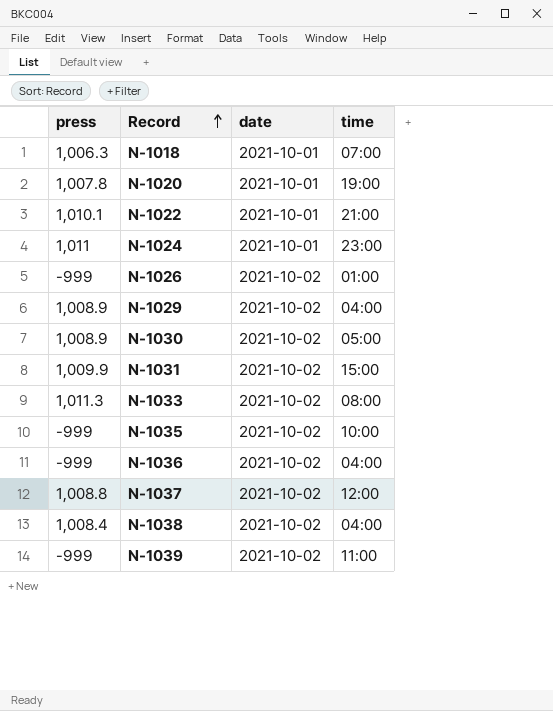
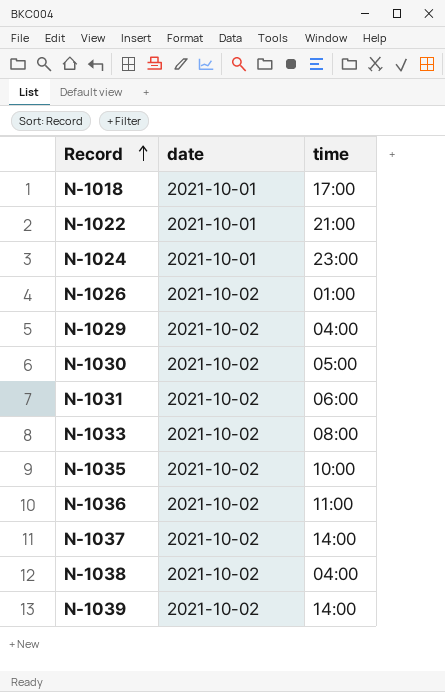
column press | position: 1 -> none
row N-1020: 1,007.8 | 2021-10-01 | 19:00 -> none
N-1018 | time: 07:00 -> 17:00
N-1031 | time: 15:00 -> 06:00
N-1036 | time: 04:00 -> 11:00
N-1037 | time: 12:00 -> 14:00
N-1039 | time: 11:00 -> 14:00

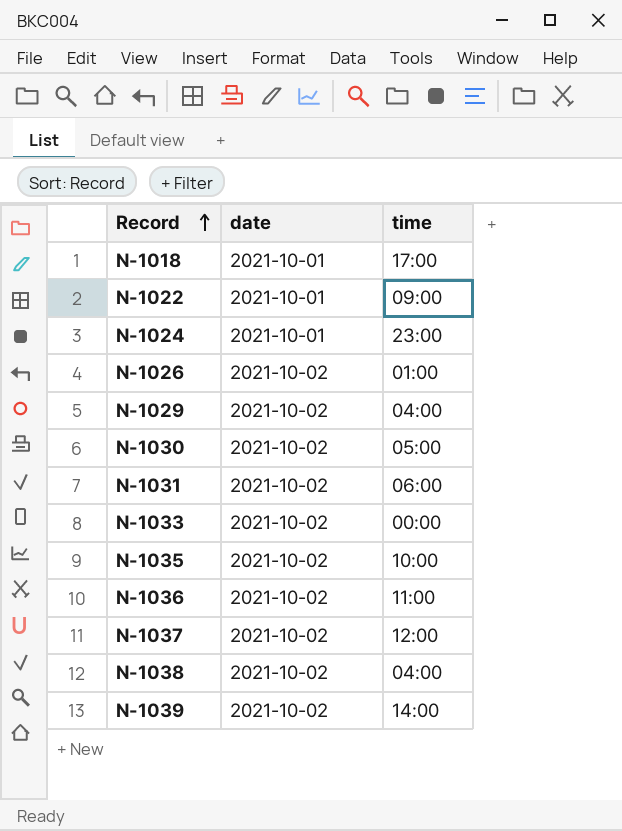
N-1022 | time: 21:00 -> 09:00
N-1033 | time: 08:00 -> 00:00
N-1037 | time: 14:00 -> 12:00

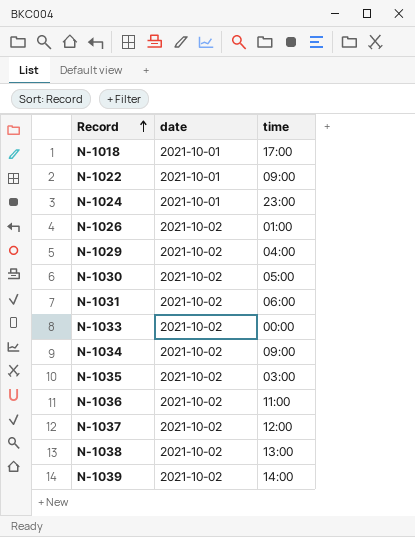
row N-1034: none -> 2021-10-02 | 09:00
N-1035 | time: 10:00 -> 03:00
N-1038 | time: 04:00 -> 13:00

